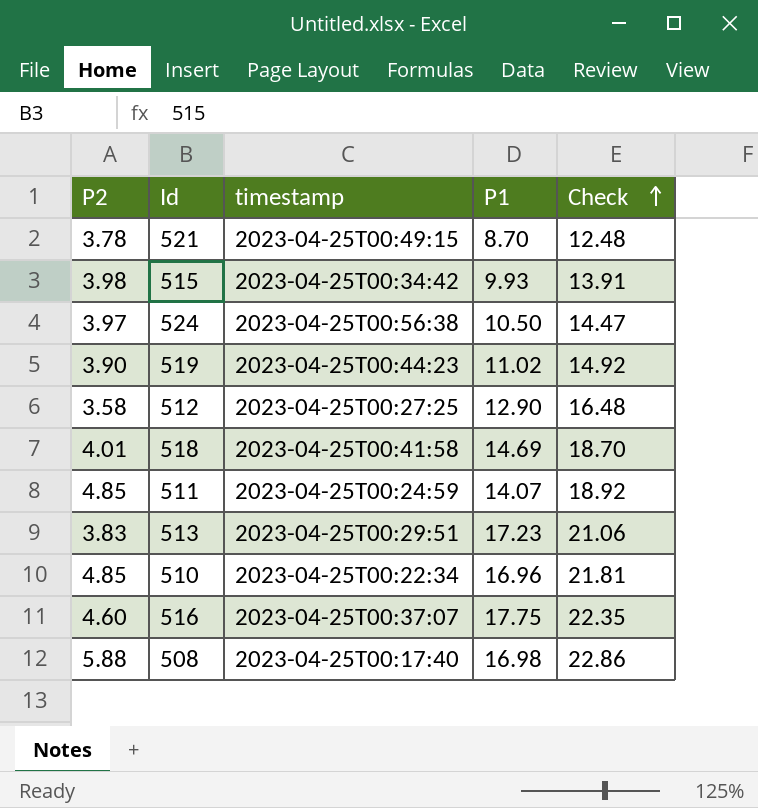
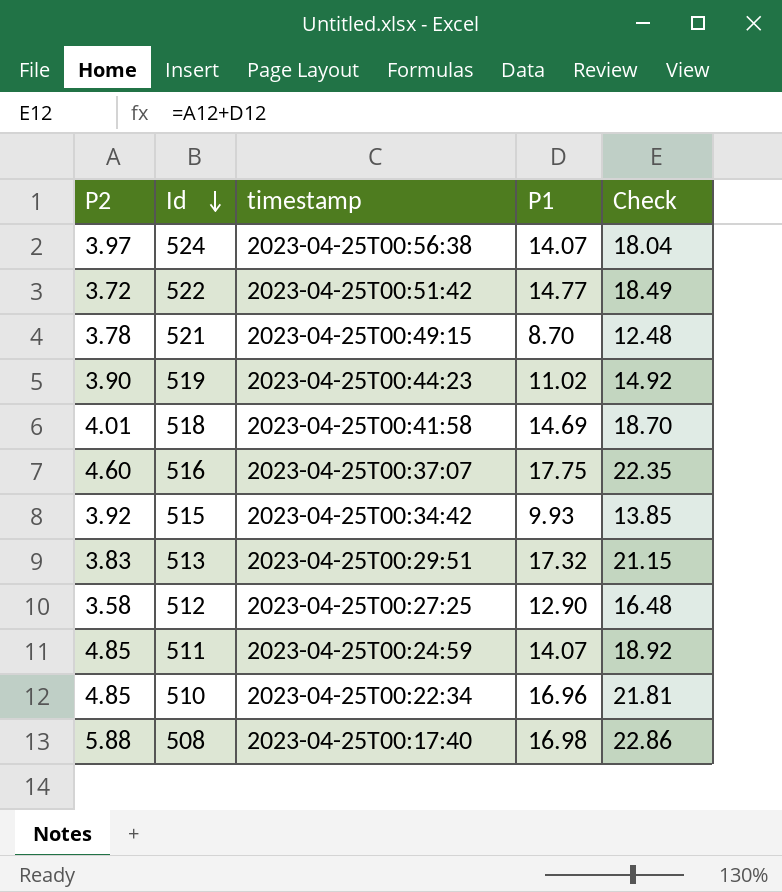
row order: Check ascending -> Id descending
524 | P1: 10.50 -> 14.07
524 | Check: 14.47 -> 18.04
row 522: none -> 3.72 | 2023-04-25T00:51:42 | 14.77 | 18.49
515 | P2: 3.98 -> 3.92
515 | Check: 13.91 -> 13.85
513 | P1: 17.23 -> 17.32
513 | Check: 21.06 -> 21.15

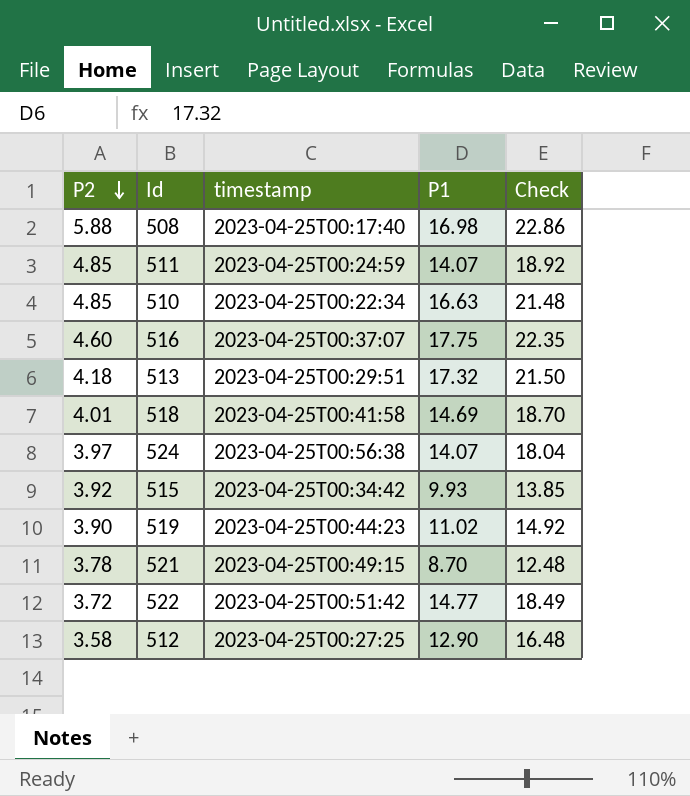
row order: Id descending -> P2 descending
510 | P1: 16.96 -> 16.63
510 | Check: 21.81 -> 21.48
513 | P2: 3.83 -> 4.18
513 | Check: 21.15 -> 21.50

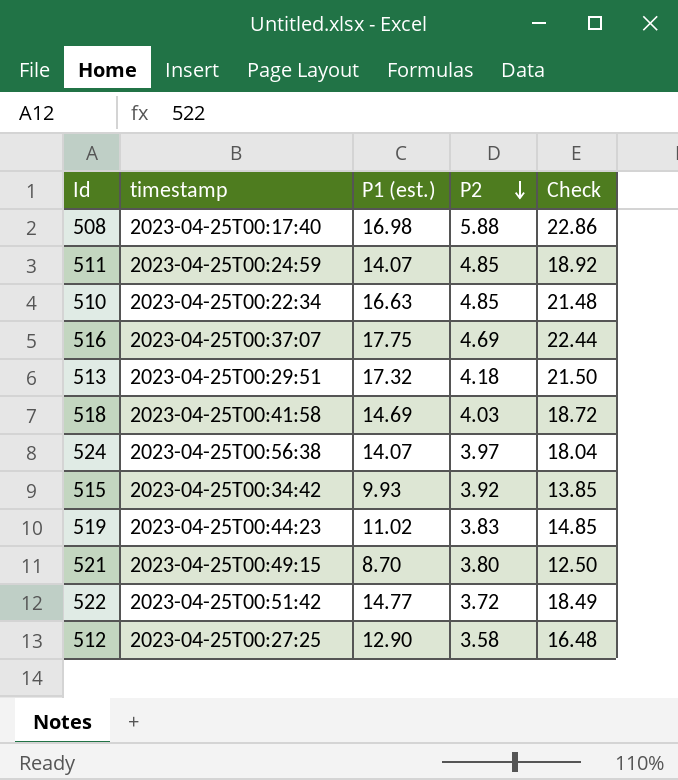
column name: P1 -> P1 (est.)
column P2 | position: 1 -> 4
516 | P2: 4.60 -> 4.69
516 | Check: 22.35 -> 22.44
518 | P2: 4.01 -> 4.03
518 | Check: 18.70 -> 18.72
519 | P2: 3.90 -> 3.83
519 | Check: 14.92 -> 14.85
521 | P2: 3.78 -> 3.80
521 | Check: 12.48 -> 12.50

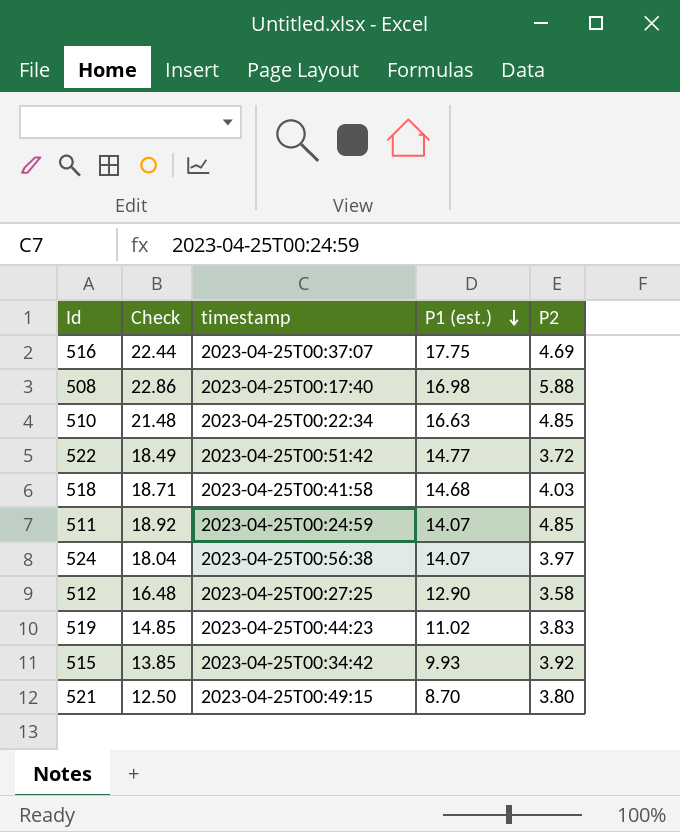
row order: P2 descending -> P1 (est.) descending
column Check | position: 5 -> 2
row 513: 2023-04-25T00:29:51 | 17.32 | 4.18 | 21.50 -> none
518 | Check: 18.72 -> 18.71
518 | P1 (est.): 14.69 -> 14.68

